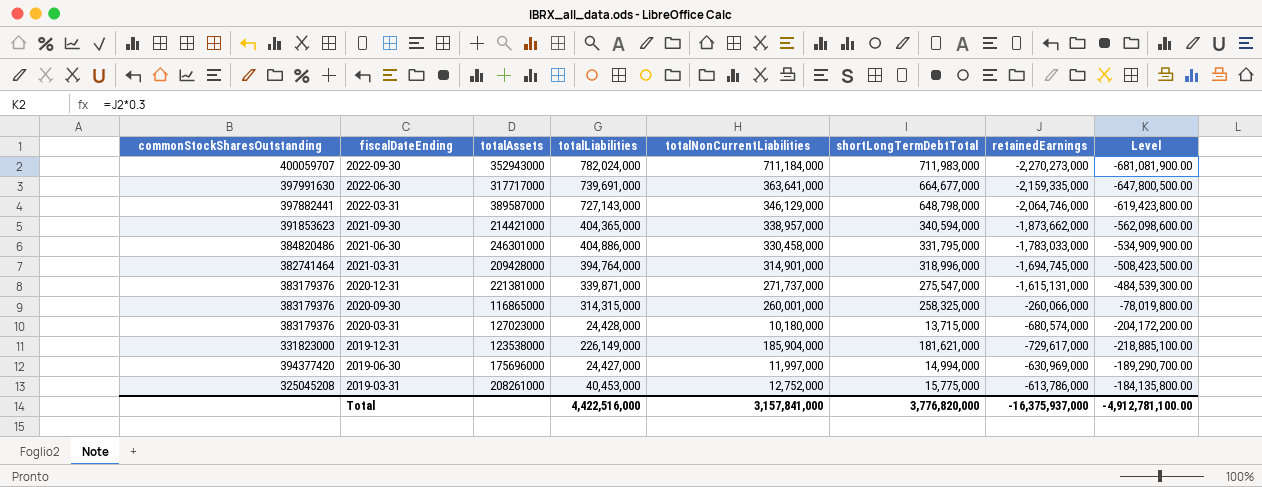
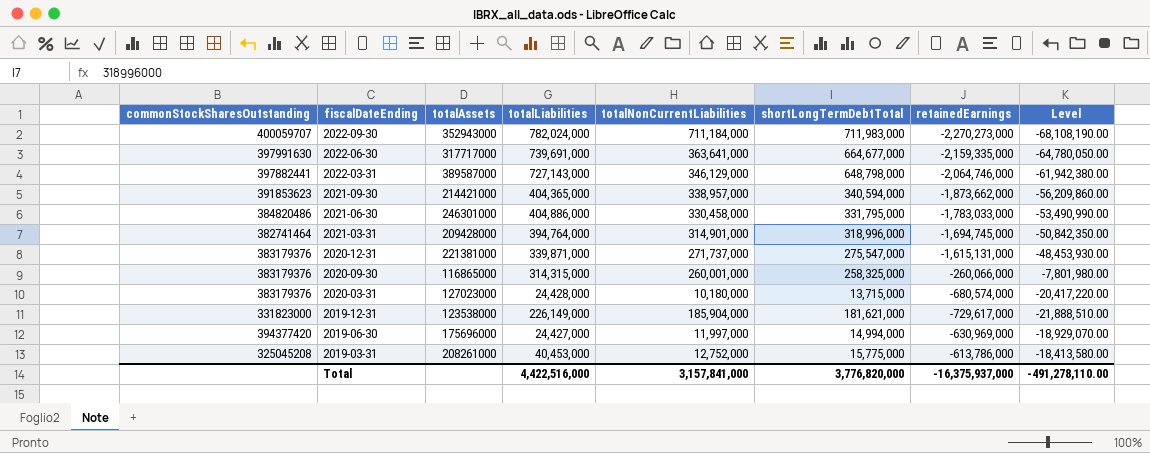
column Level | formula: [retainedEarnings] * 0.3 -> [retainedEarnings] * 0.03
Total | Level: -4,912,781,100.00 -> -491,278,110.00

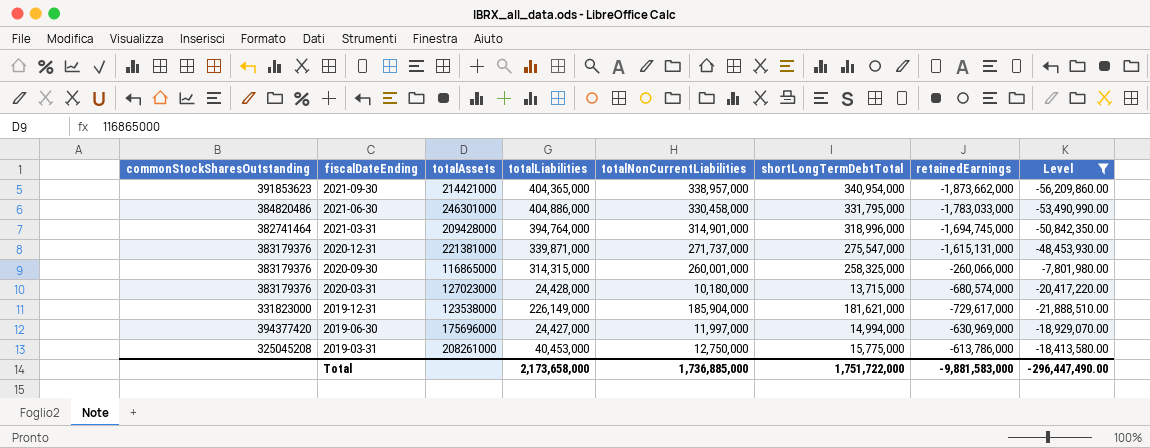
filter: none -> Level >= -56,209,860.00
2021-09-30 | shortLongTermDebtTotal: 340,594,000 -> 340,954,000
2019-03-31 | totalNonCurrentLiabilities: 12,752,000 -> 12,750,000
Total | totalLiabilities: 4,422,516,000 -> 2,173,658,000
Total | totalNonCurrentLiabilities: 3,157,841,000 -> 1,736,885,000
Total | shortLongTermDebtTotal: 3,776,820,000 -> 1,751,722,000
Total | retainedEarnings: -16,375,937,000 -> -9,881,583,000
Total | Level: -491,278,110.00 -> -296,447,490.00

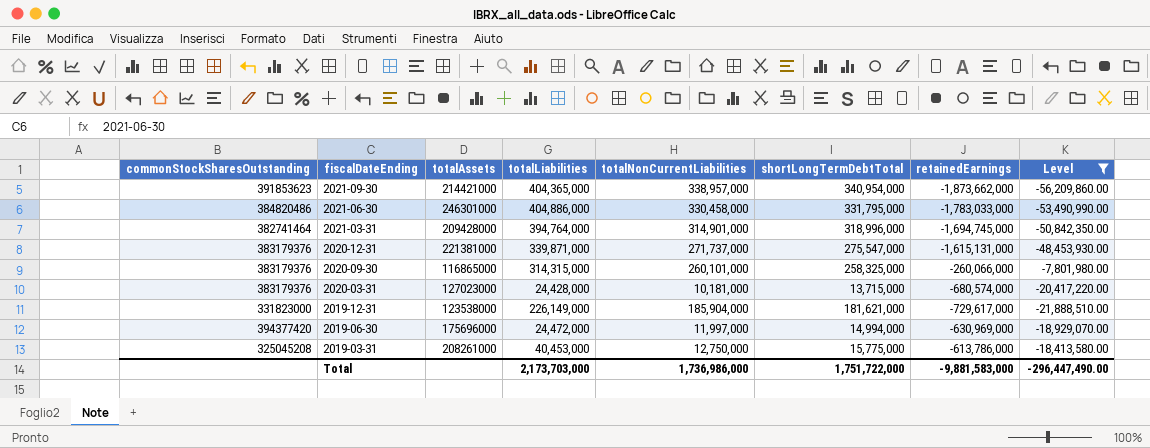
2020-09-30 | totalNonCurrentLiabilities: 260,001,000 -> 260,101,000
2020-03-31 | totalNonCurrentLiabilities: 10,180,000 -> 10,181,000
2019-06-30 | totalLiabilities: 24,427,000 -> 24,472,000
Total | totalLiabilities: 2,173,658,000 -> 2,173,703,000
Total | totalNonCurrentLiabilities: 1,736,885,000 -> 1,736,986,000

